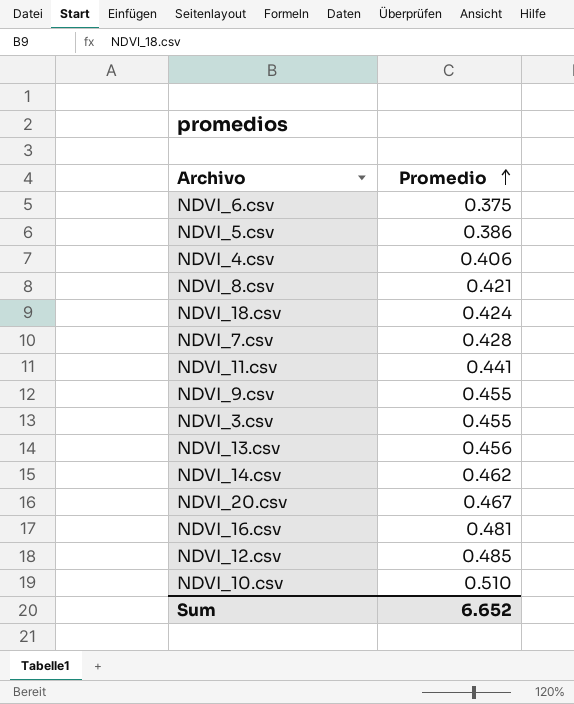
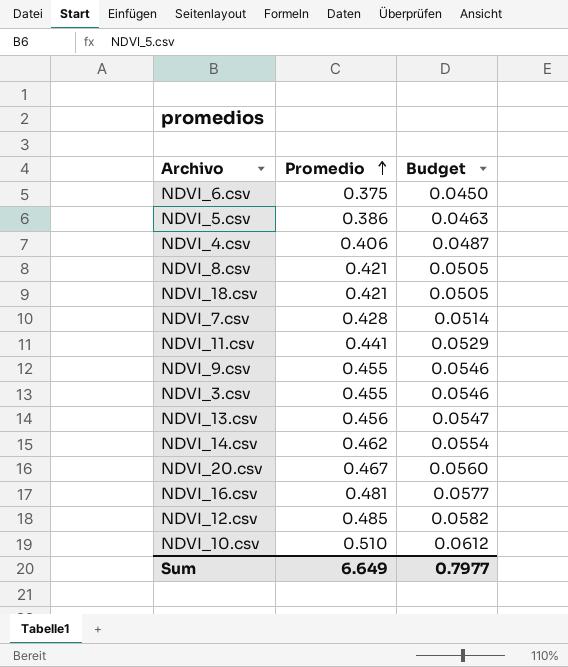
column Budget | formula: none -> [Promedio] * 0.12
NDVI_18.csv | Promedio: 0.424 -> 0.421
Sum | Promedio: 6.652 -> 6.649

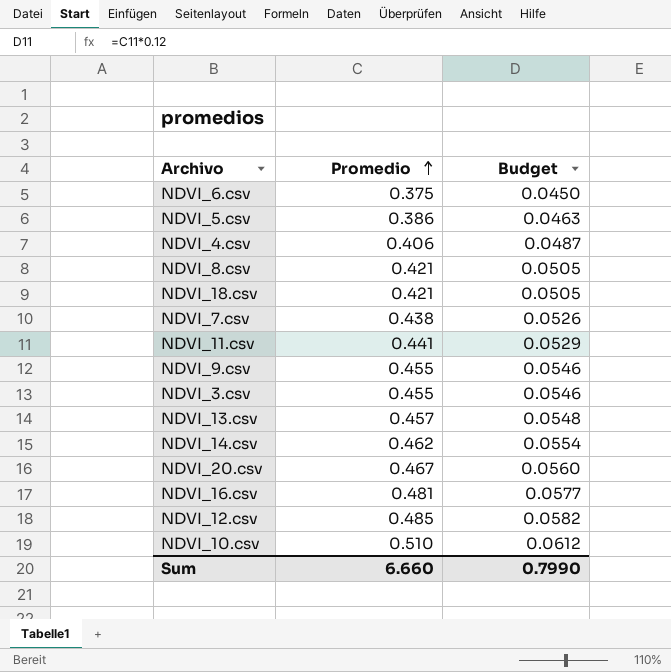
NDVI_7.csv | Promedio: 0.428 -> 0.438
NDVI_7.csv | Budget: 0.0514 -> 0.0526
NDVI_13.csv | Promedio: 0.456 -> 0.457
NDVI_13.csv | Budget: 0.0547 -> 0.0548
Sum | Promedio: 6.649 -> 6.660
Sum | Budget: 0.7977 -> 0.7990

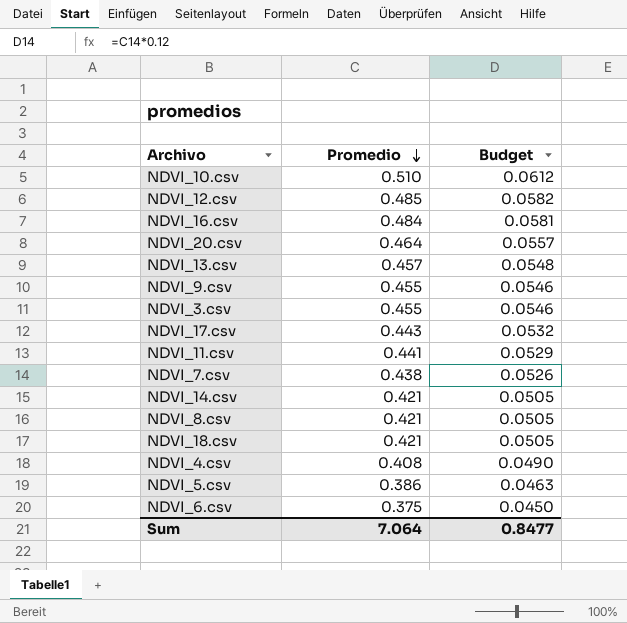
row order: Promedio ascending -> Promedio descending
NDVI_16.csv | Promedio: 0.481 -> 0.484
NDVI_16.csv | Budget: 0.0577 -> 0.0581
NDVI_20.csv | Promedio: 0.467 -> 0.464
NDVI_20.csv | Budget: 0.0560 -> 0.0557
row NDVI_17.csv: none -> 0.443 | 0.0532
NDVI_14.csv | Promedio: 0.462 -> 0.421
NDVI_14.csv | Budget: 0.0554 -> 0.0505
NDVI_4.csv | Promedio: 0.406 -> 0.408
NDVI_4.csv | Budget: 0.0487 -> 0.0490
Sum | Promedio: 6.660 -> 7.064
Sum | Budget: 0.7990 -> 0.8477

